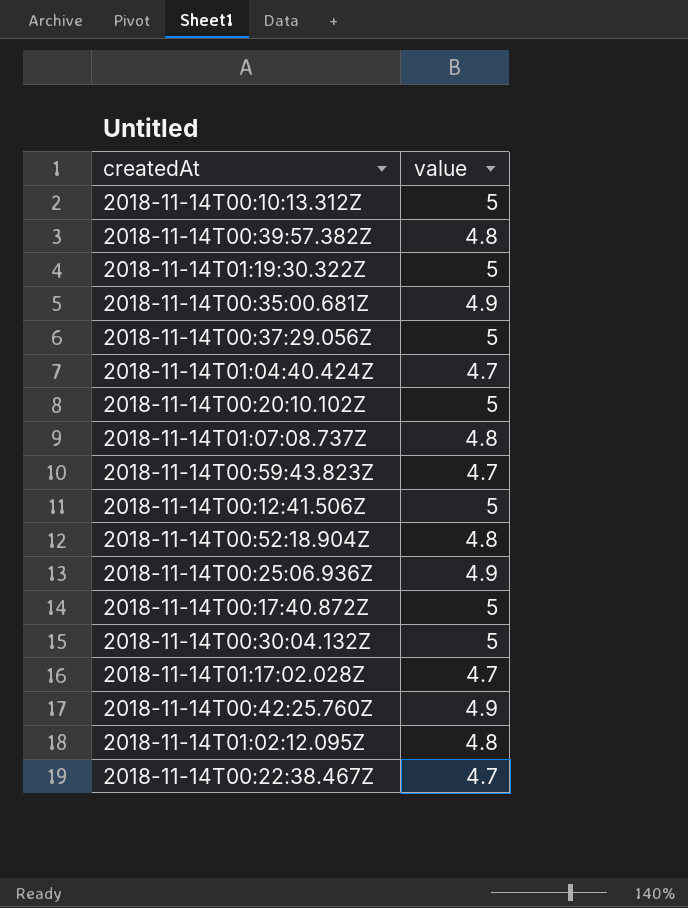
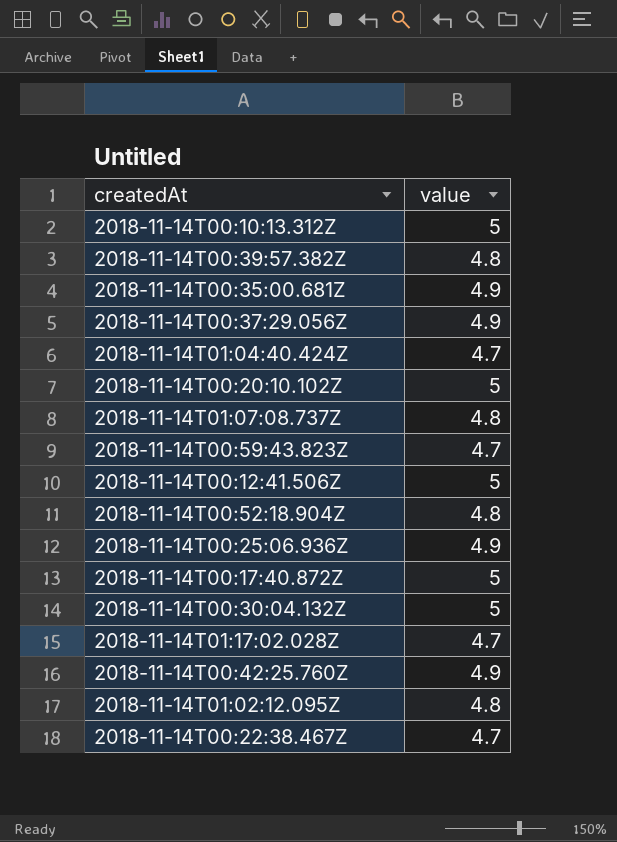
row 2018-11-14T01:19:30.322Z: 5 -> none
2018-11-14T00:37:29.056Z | value: 5 -> 4.9

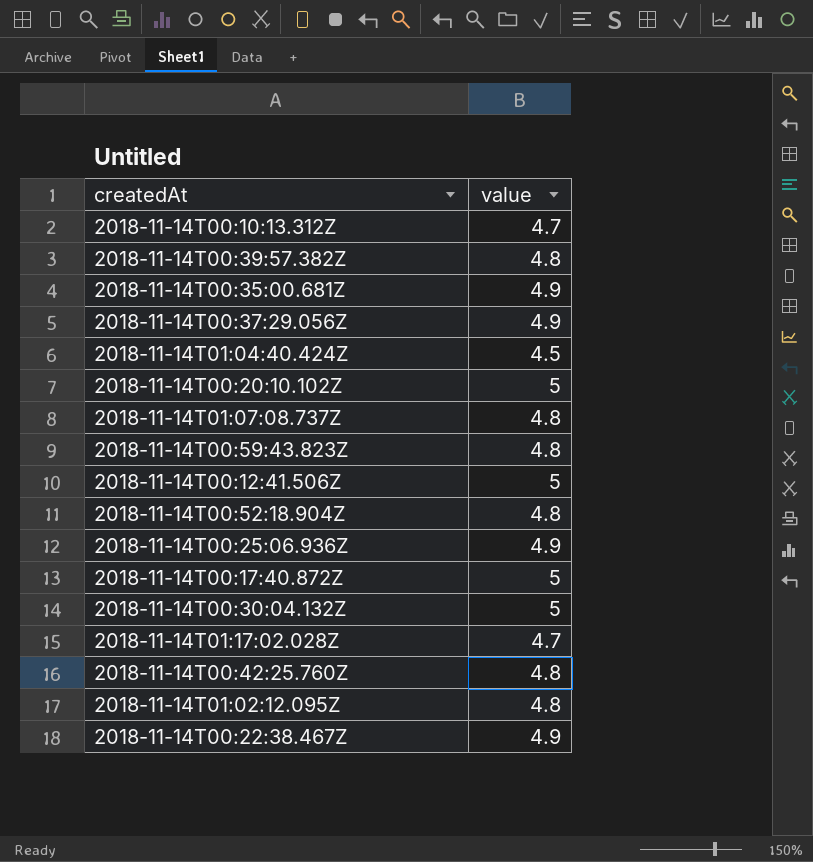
2018-11-14T00:10:13.312Z | value: 5 -> 4.7
2018-11-14T01:04:40.424Z | value: 4.7 -> 4.5
2018-11-14T00:59:43.823Z | value: 4.7 -> 4.8
2018-11-14T00:42:25.760Z | value: 4.9 -> 4.8
2018-11-14T00:22:38.467Z | value: 4.7 -> 4.9

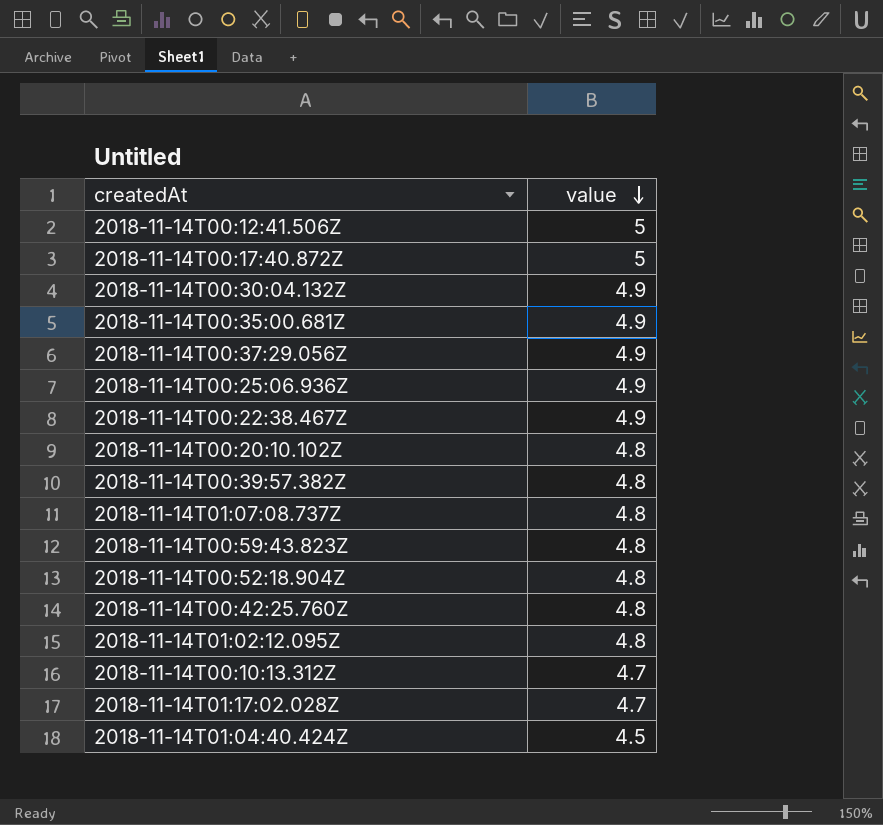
row order: none -> value descending
2018-11-14T00:30:04.132Z | value: 5 -> 4.9
2018-11-14T00:20:10.102Z | value: 5 -> 4.8

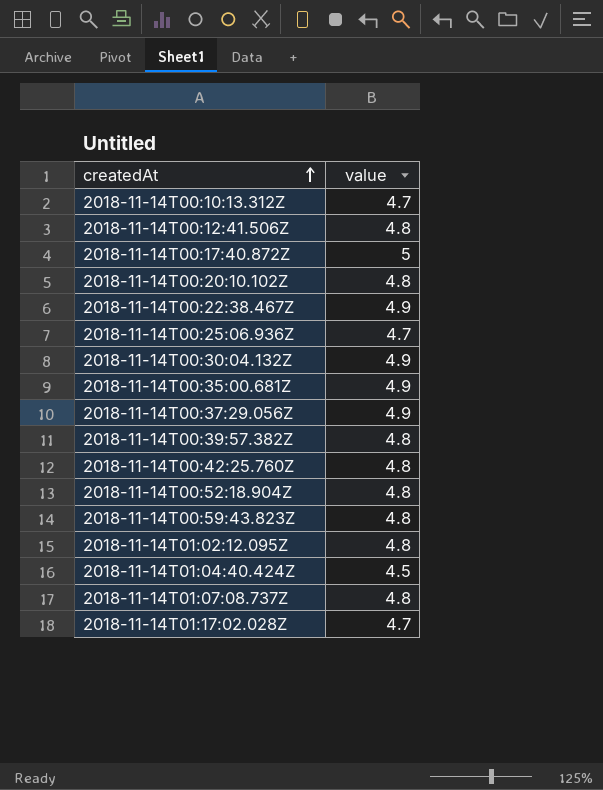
row order: value descending -> createdAt ascending
2018-11-14T00:12:41.506Z | value: 5 -> 4.8
2018-11-14T00:25:06.936Z | value: 4.9 -> 4.7

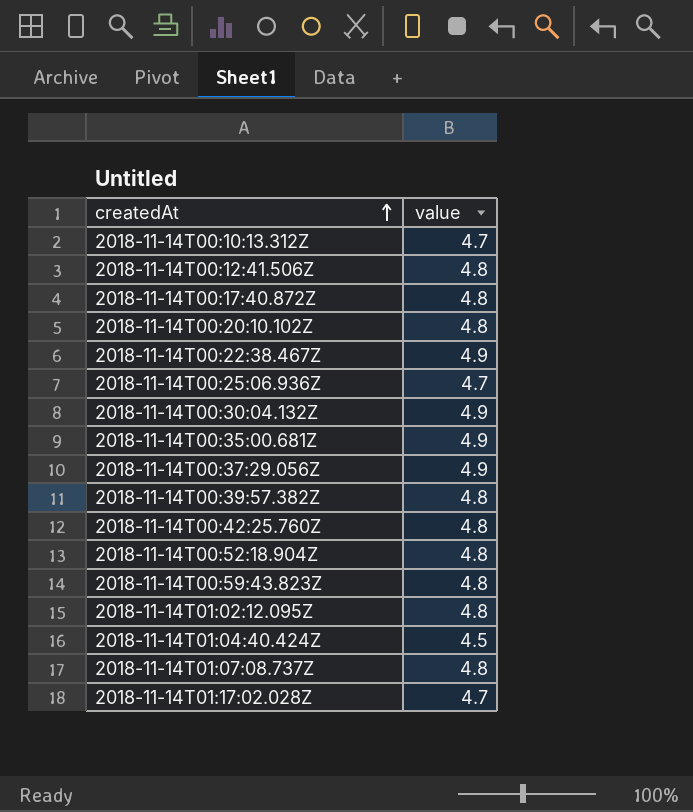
2018-11-14T00:17:40.872Z | value: 5 -> 4.8

